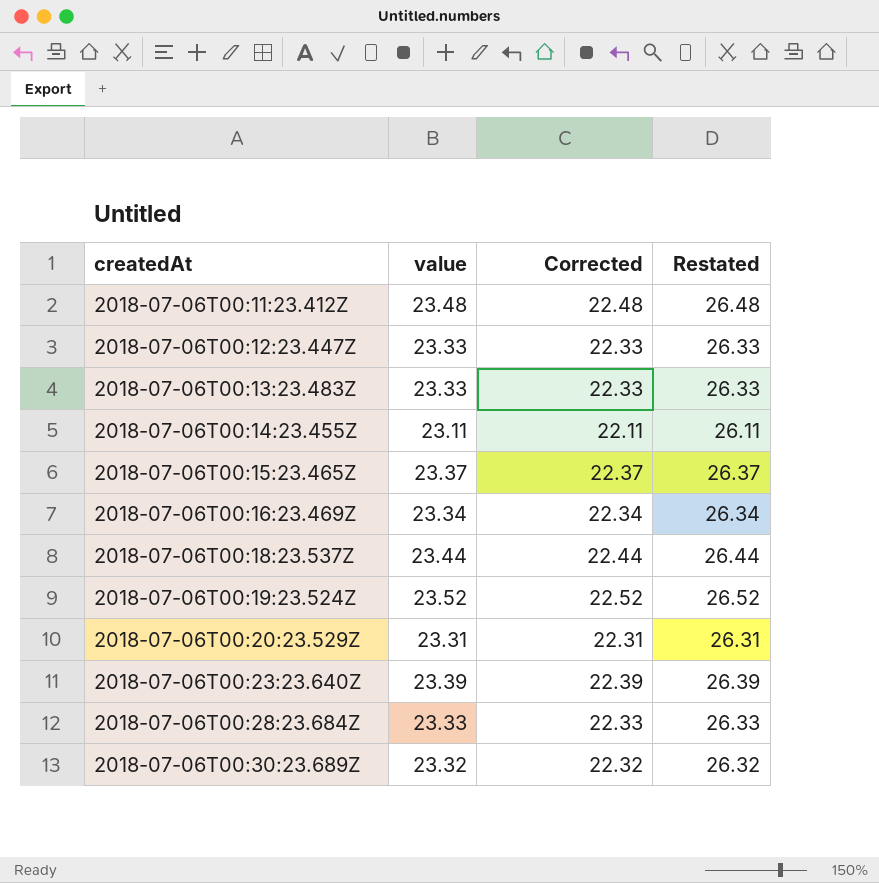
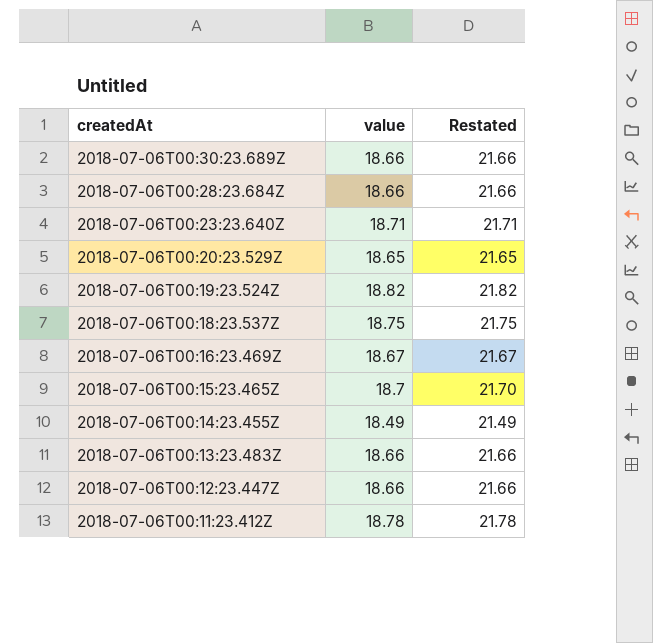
row order: createdAt ascending -> createdAt descending
column Corrected | formula: [value] - 1 -> none
2018-07-06T00:30:23.689Z | value: 23.32 -> 18.66
2018-07-06T00:30:23.689Z | Restated: 26.32 -> 21.66
2018-07-06T00:28:23.684Z | value: 23.33 -> 18.66
2018-07-06T00:28:23.684Z | Restated: 26.33 -> 21.66
2018-07-06T00:23:23.640Z | value: 23.39 -> 18.71
2018-07-06T00:23:23.640Z | Restated: 26.39 -> 21.71
2018-07-06T00:20:23.529Z | value: 23.31 -> 18.65
2018-07-06T00:20:23.529Z | Restated: 26.31 -> 21.65
2018-07-06T00:19:23.524Z | value: 23.52 -> 18.82
2018-07-06T00:19:23.524Z | Restated: 26.52 -> 21.82
2018-07-06T00:18:23.537Z | value: 23.44 -> 18.75
2018-07-06T00:18:23.537Z | Restated: 26.44 -> 21.75
2018-07-06T00:16:23.469Z | value: 23.34 -> 18.67
2018-07-06T00:16:23.469Z | Restated: 26.34 -> 21.67
2018-07-06T00:15:23.465Z | value: 23.37 -> 18.7
2018-07-06T00:15:23.465Z | Restated: 26.37 -> 21.70
2018-07-06T00:14:23.455Z | value: 23.11 -> 18.49
2018-07-06T00:14:23.455Z | Restated: 26.11 -> 21.49
2018-07-06T00:13:23.483Z | value: 23.33 -> 18.66
2018-07-06T00:13:23.483Z | Restated: 26.33 -> 21.66
2018-07-06T00:12:23.447Z | value: 23.33 -> 18.66
2018-07-06T00:12:23.447Z | Restated: 26.33 -> 21.66
2018-07-06T00:11:23.412Z | value: 23.48 -> 18.78
2018-07-06T00:11:23.412Z | Restated: 26.48 -> 21.78

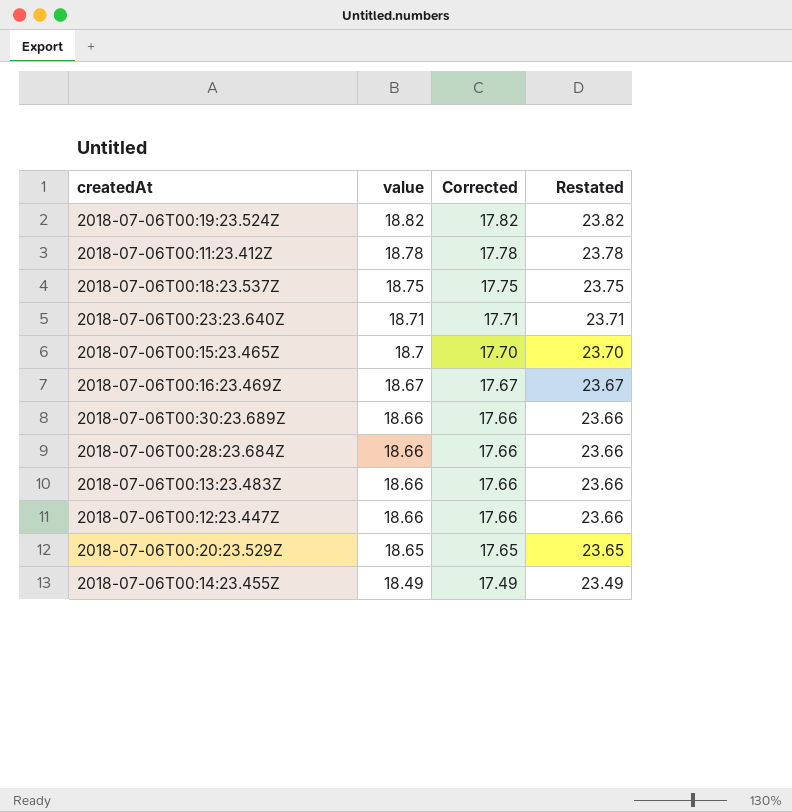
row order: createdAt descending -> value descending
column Corrected | formula: none -> [value] - 1
column Restated | formula: [value] + 3 -> [value] + 5

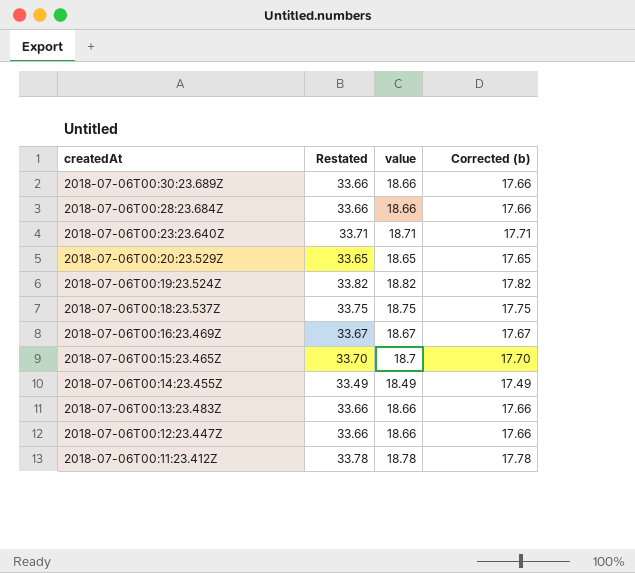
row order: value descending -> createdAt descending
column Restated | formula: [value] + 5 -> [value] + 15
column Restated | position: 4 -> 2
column name: Corrected -> Corrected (b)

